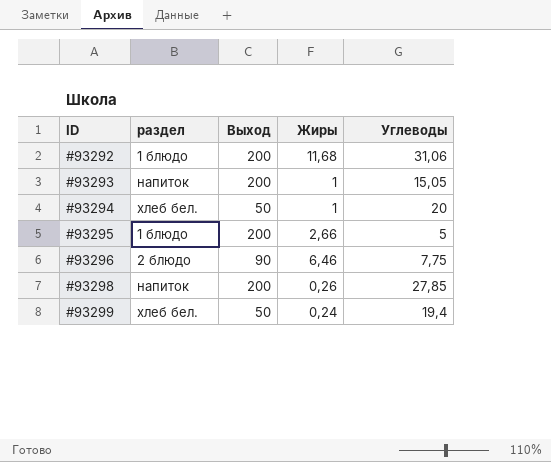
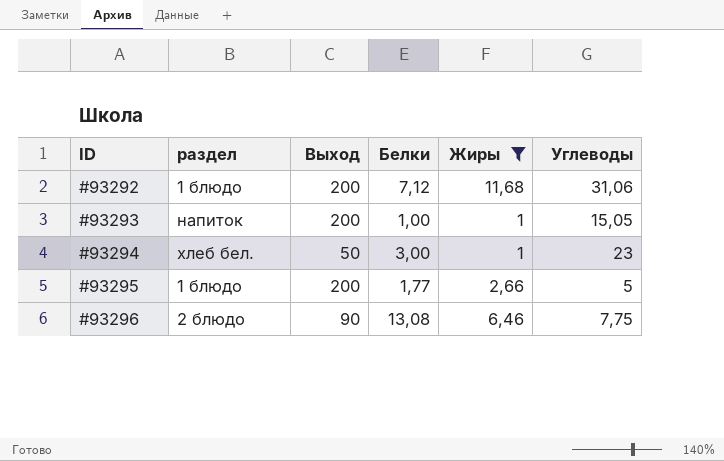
filter: none -> Жиры >= 1
column Белки | position: none -> 4
#93294 | Углеводы: 20 -> 23

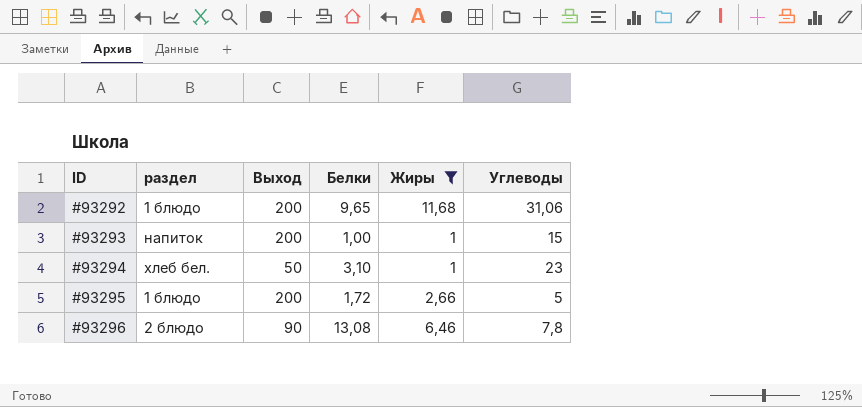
#93292 | Белки: 7,12 -> 9,65
#93293 | Углеводы: 15,05 -> 15
#93294 | Белки: 3,00 -> 3,10
#93295 | Белки: 1,77 -> 1,72
#93296 | Углеводы: 7,75 -> 7,8

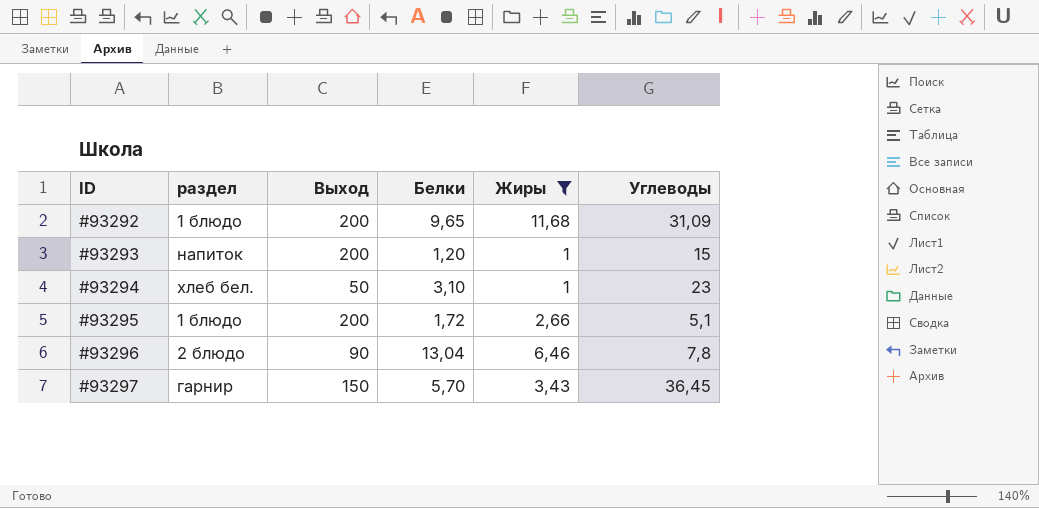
#93292 | Углеводы: 31,06 -> 31,09
#93293 | Белки: 1,00 -> 1,20
#93295 | Углеводы: 5 -> 5,1
#93296 | Белки: 13,08 -> 13,04
row #93297: none -> гарнир | 150 | 5,70 | 3,43 | 36,45

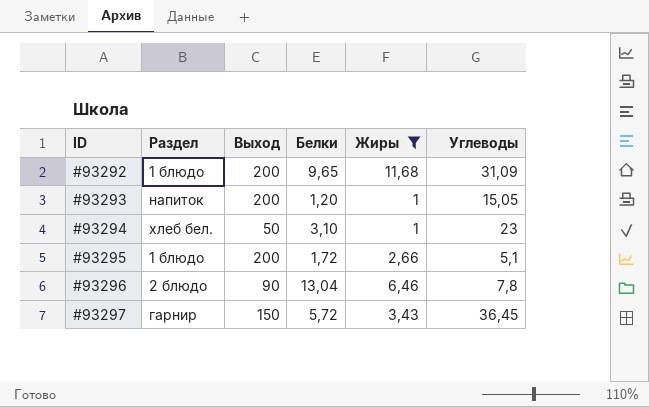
column name: раздел -> Раздел
#93293 | Углеводы: 15 -> 15,05
#93297 | Белки: 5,70 -> 5,72

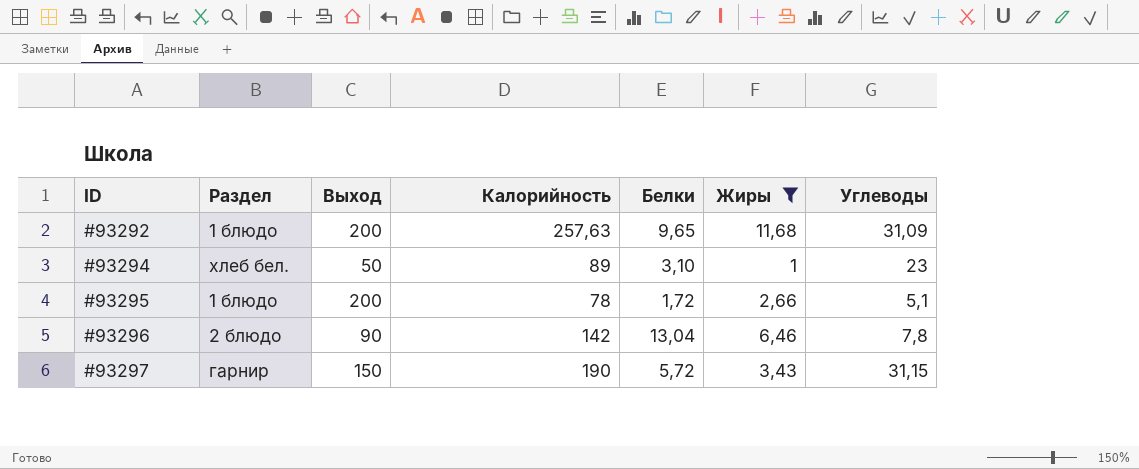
column Калорийность | position: none -> 4
row #93293: напиток | 200 | 1,20 | 1 | 15,05 -> none
#93297 | Углеводы: 36,45 -> 31,15

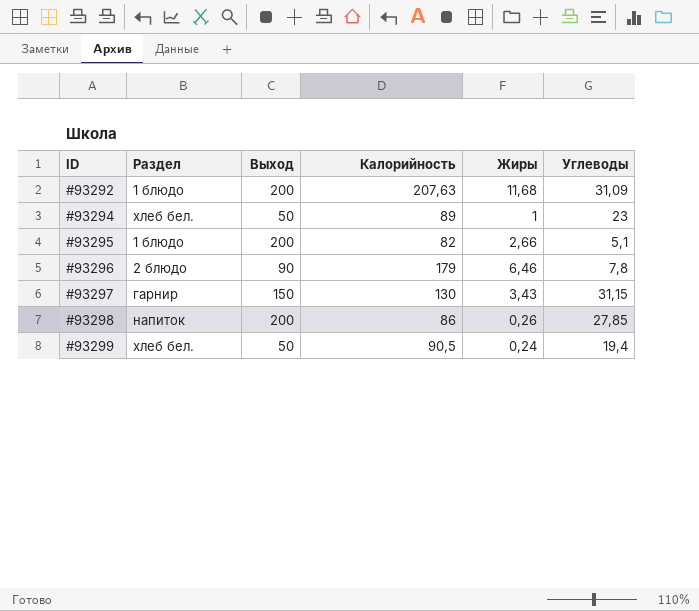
filter: Жиры >= 1 -> none
column Белки | position: 5 -> none
#93292 | Калорийность: 257,63 -> 207,63
#93295 | Калорийность: 78 -> 82
#93296 | Калорийность: 142 -> 179
#93297 | Калорийность: 190 -> 130

